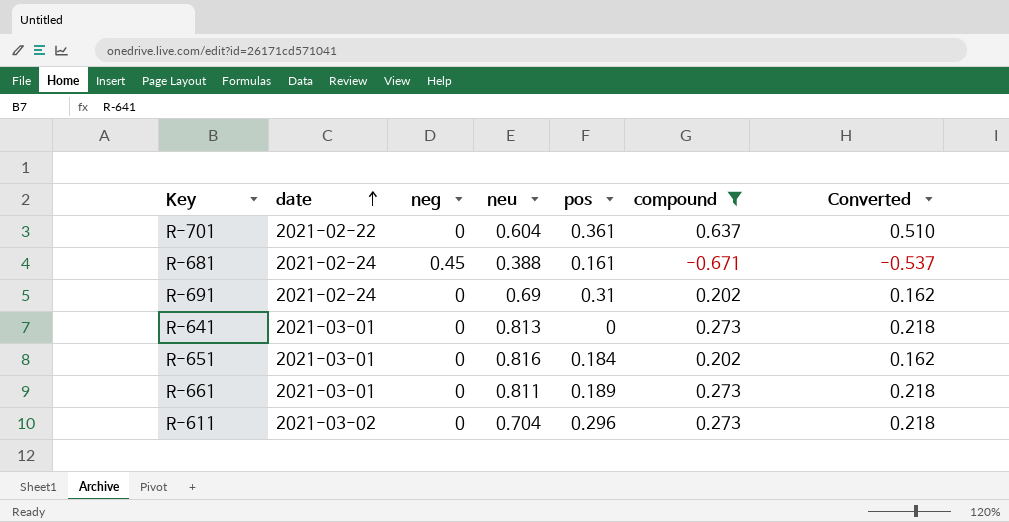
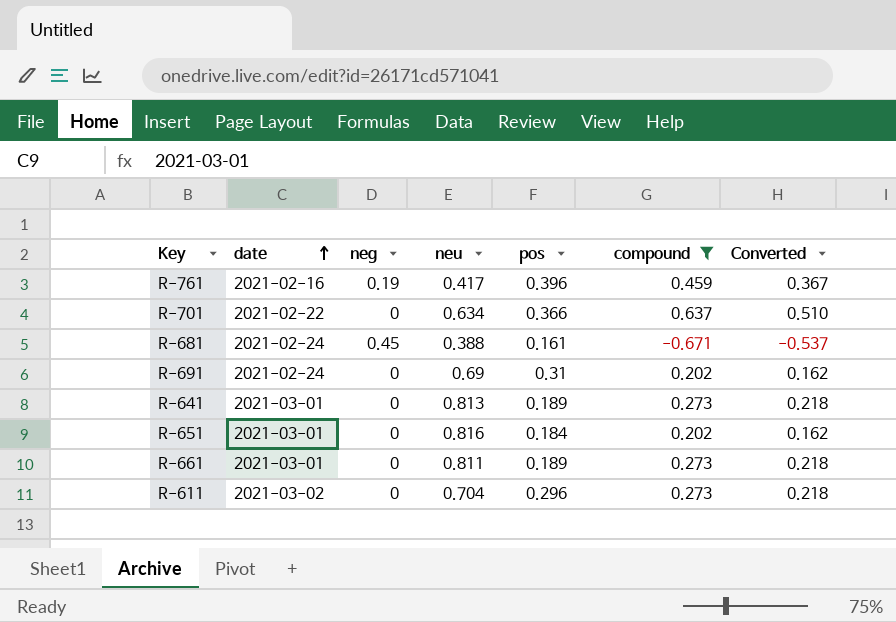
row R-761: none -> 2021-02-16 | 0.19 | 0.417 | 0.396 | 0.459 | 0.367
R-701 | neu: 0.604 -> 0.634
R-701 | pos: 0.361 -> 0.366
R-641 | pos: 0 -> 0.189

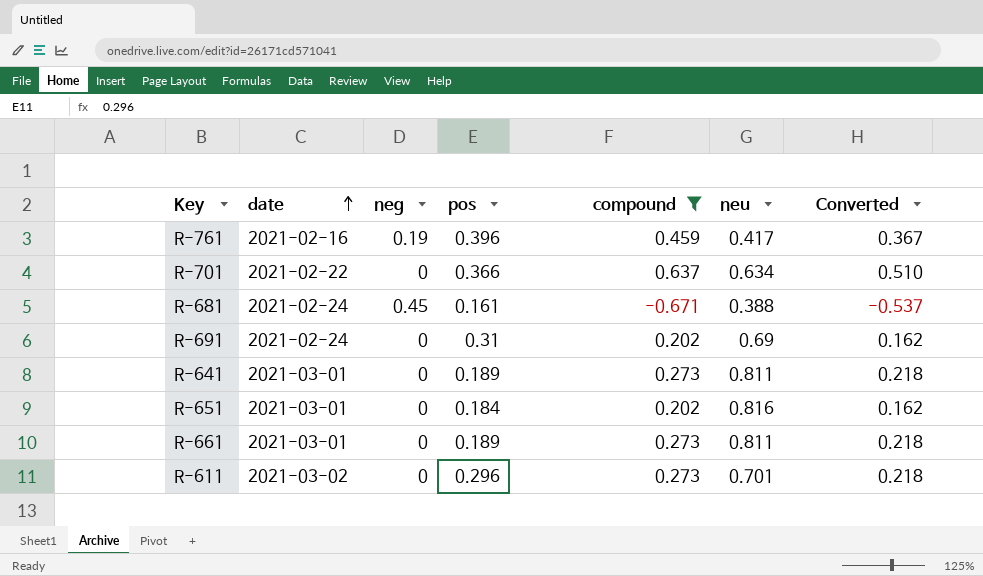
column neu | position: 4 -> 6
R-641 | neu: 0.813 -> 0.811
R-611 | neu: 0.704 -> 0.701

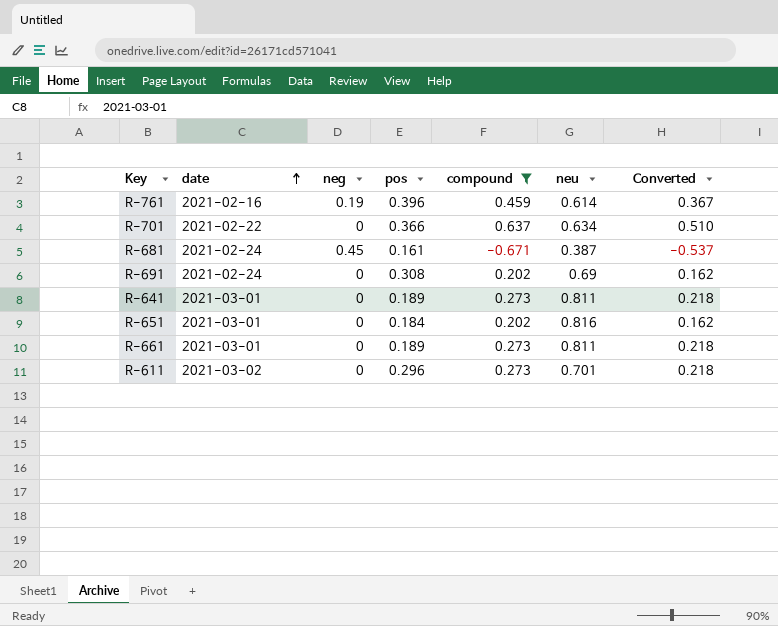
R-761 | neu: 0.417 -> 0.614
R-681 | neu: 0.388 -> 0.387
R-691 | pos: 0.31 -> 0.308

